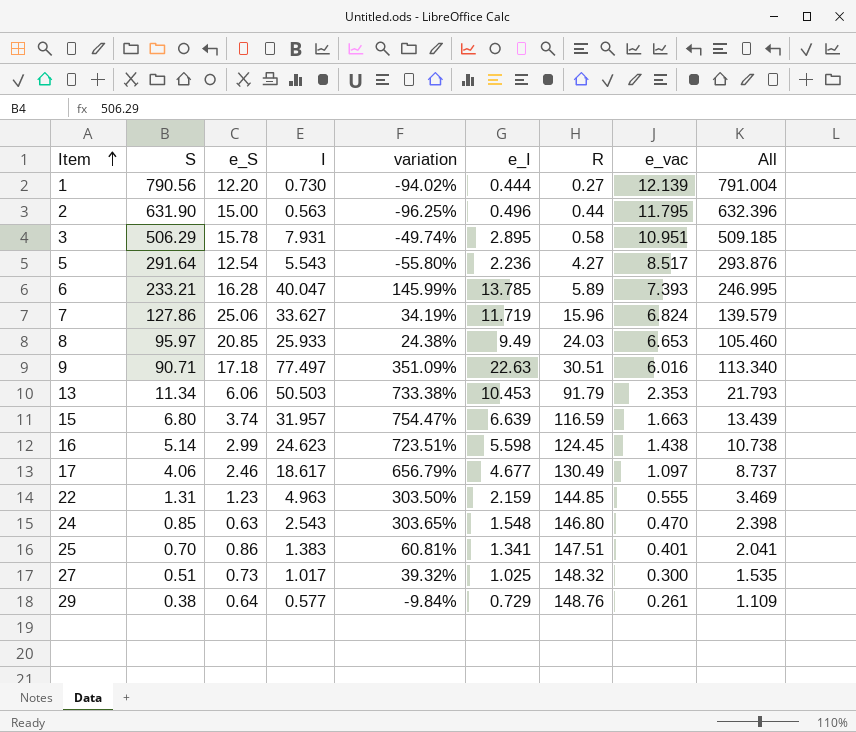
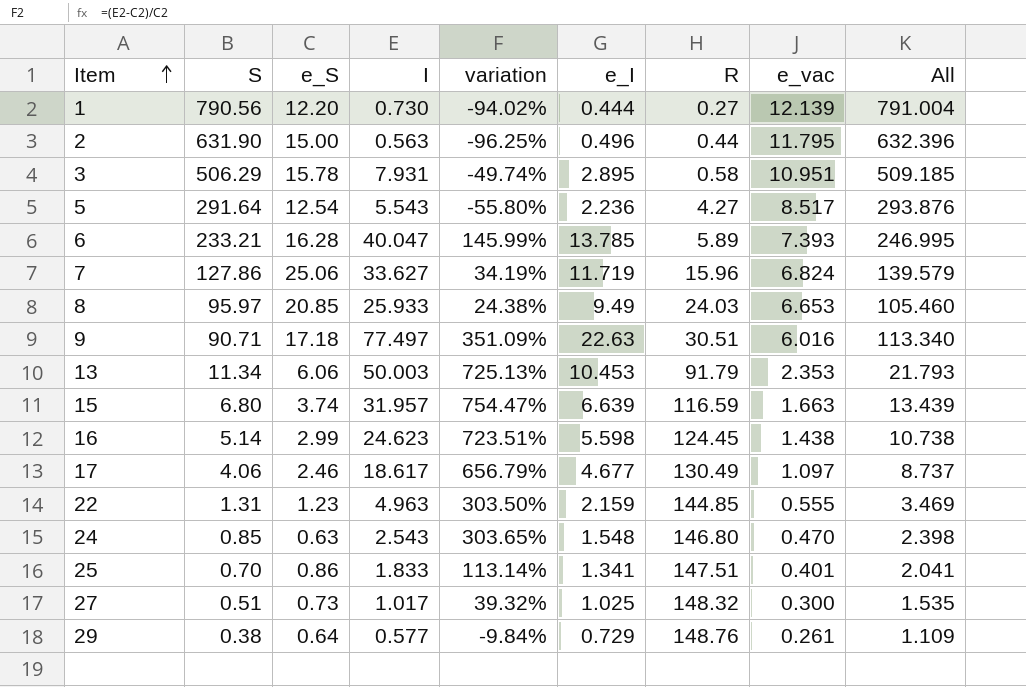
13 | I: 50.503 -> 50.003
13 | variation: 733.38% -> 725.13%
25 | I: 1.383 -> 1.833
25 | variation: 60.81% -> 113.14%

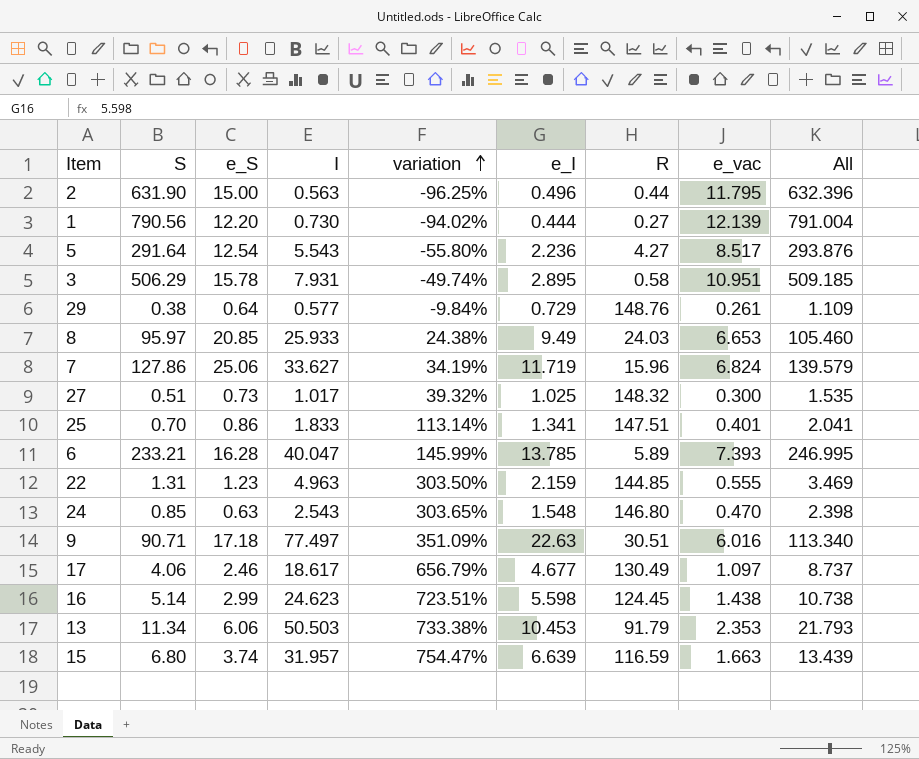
row order: Item ascending -> variation ascending
13 | I: 50.003 -> 50.503
13 | variation: 725.13% -> 733.38%

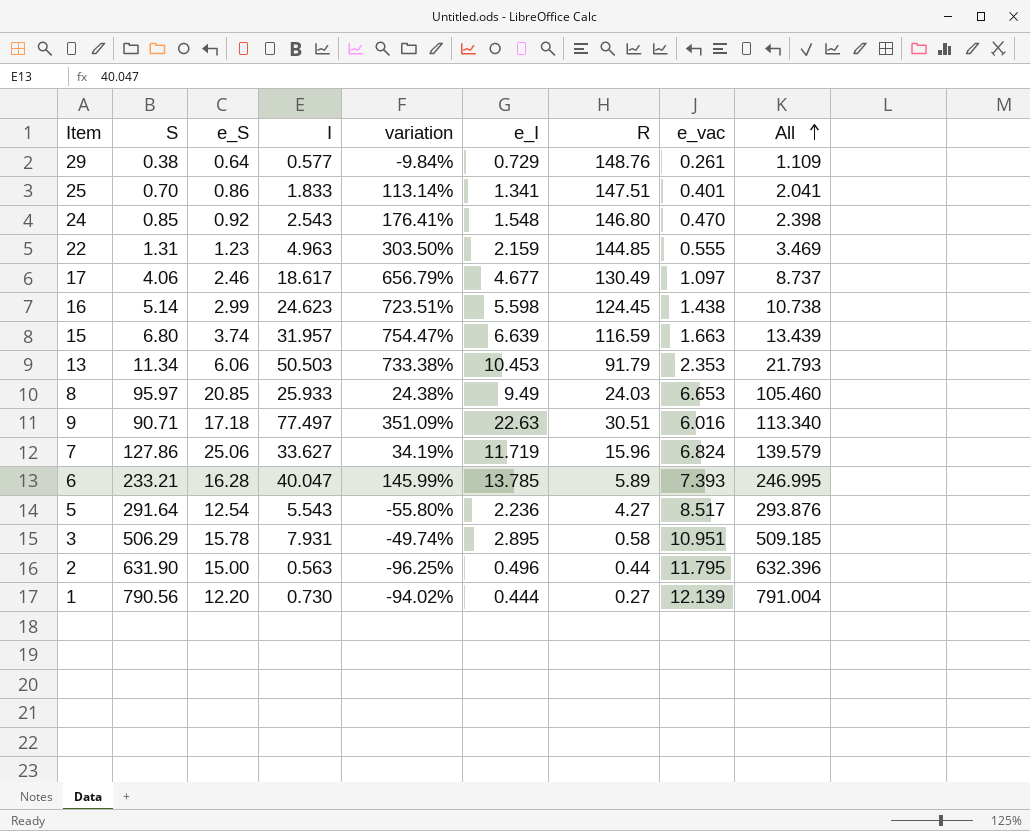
row order: variation ascending -> All ascending
row 27: 0.51 | 0.73 | 1.017 | 39.32% | 1.025 | 148.32 | 0.300 | 1.535 -> none
24 | e_S: 0.63 -> 0.92
24 | variation: 303.65% -> 176.41%

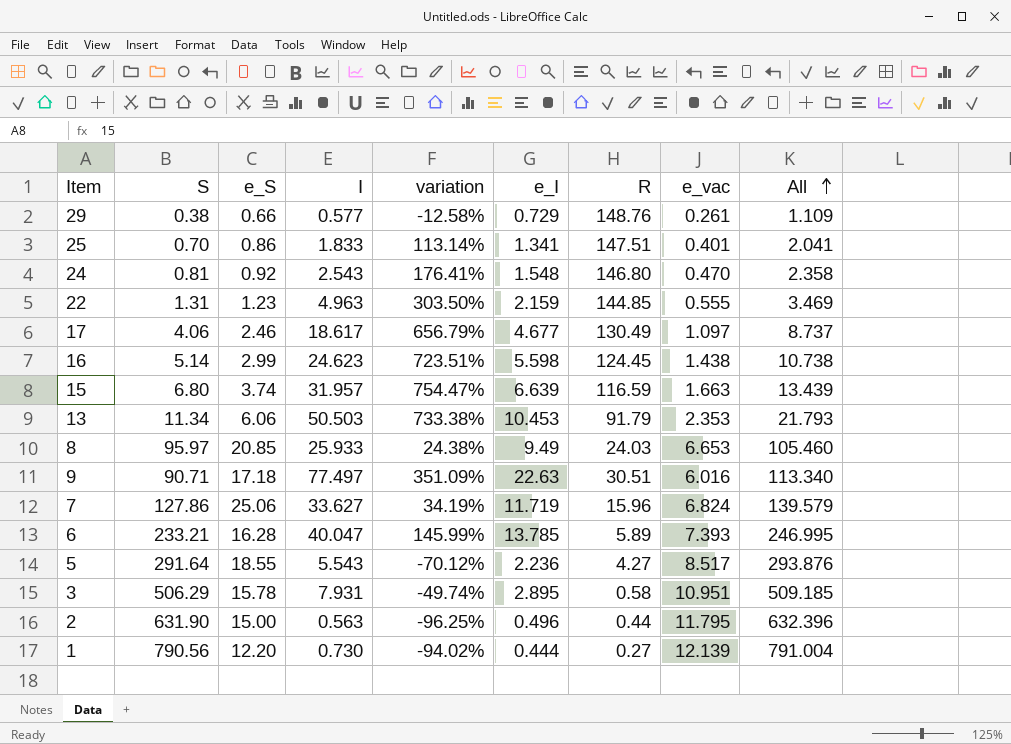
29 | e_S: 0.64 -> 0.66
29 | variation: -9.84% -> -12.58%
24 | S: 0.85 -> 0.81
24 | All: 2.398 -> 2.358
5 | e_S: 12.54 -> 18.55
5 | variation: -55.80% -> -70.12%

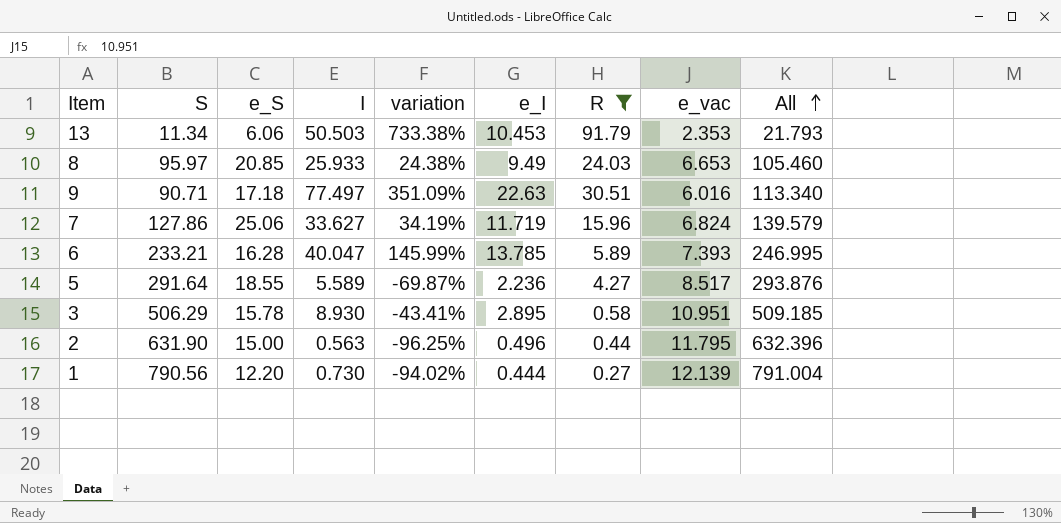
filter: none -> R <= 91.79
5 | I: 5.543 -> 5.589
5 | variation: -70.12% -> -69.87%
3 | I: 7.931 -> 8.930
3 | variation: -49.74% -> -43.41%

